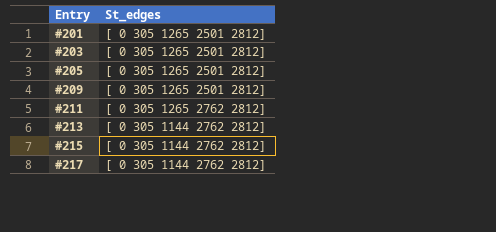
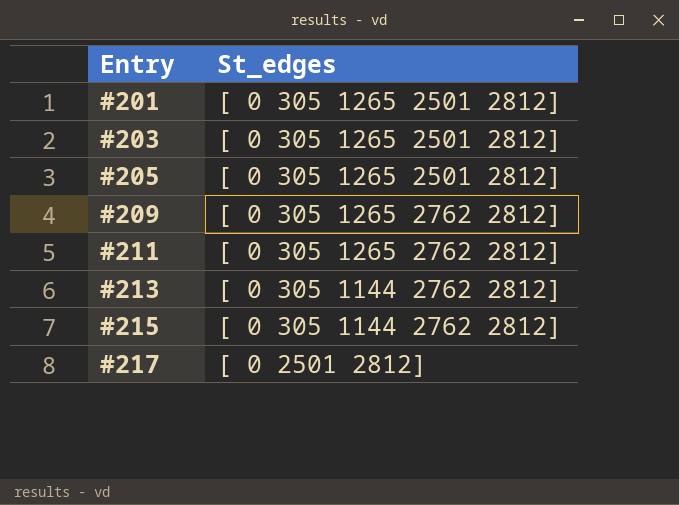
#209 | St_edges: [ 0 305 1265 2501 2812] -> [ 0 305 1265 2762 2812]
#217 | St_edges: [ 0 305 1144 2762 2812] -> [ 0 2501 2812]

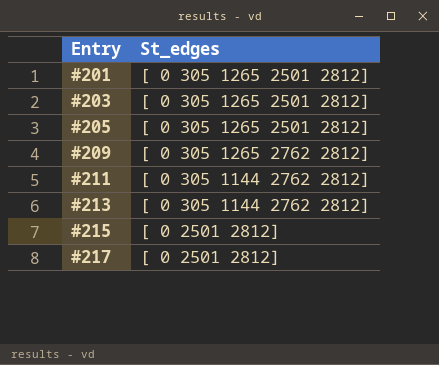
#211 | St_edges: [ 0 305 1265 2762 2812] -> [ 0 305 1144 2762 2812]
#215 | St_edges: [ 0 305 1144 2762 2812] -> [ 0 2501 2812]

